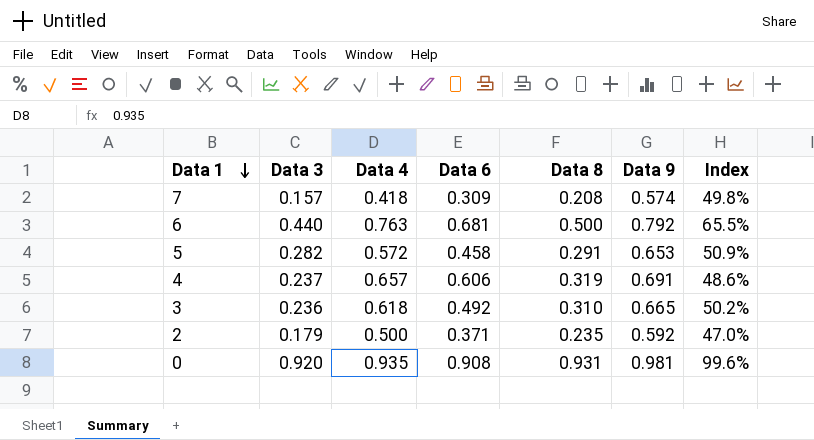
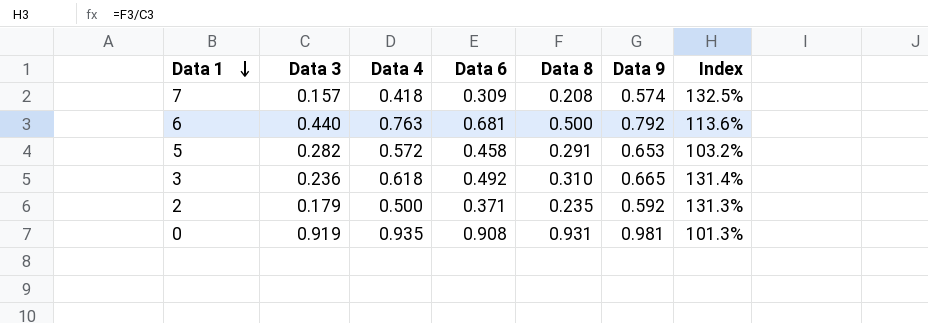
column Index | formula: [Data 8] / [Data 4] -> [Data 8] / [Data 3]
row 4: 0.237 | 0.657 | 0.606 | 0.319 | 0.691 | 48.6% -> none
0 | Data 3: 0.920 -> 0.919

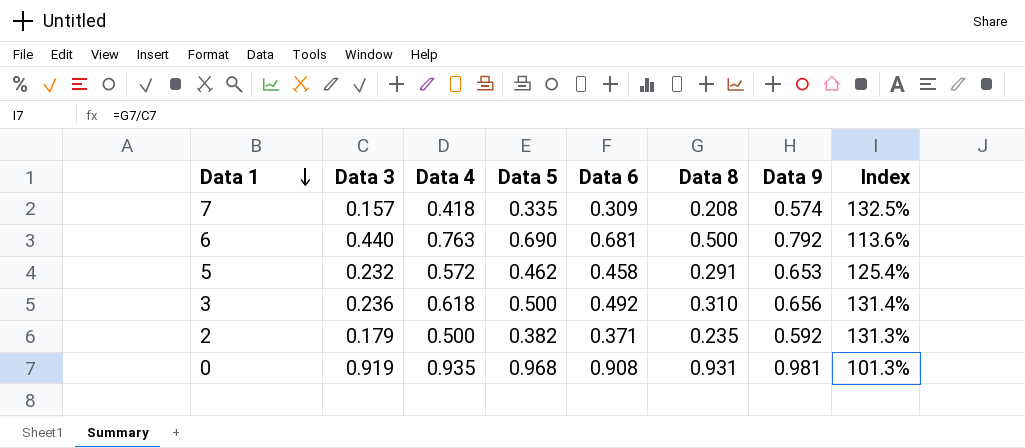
column Data 5 | position: none -> 4
5 | Data 3: 0.282 -> 0.232
5 | Index: 103.2% -> 125.4%
3 | Data 9: 0.665 -> 0.656

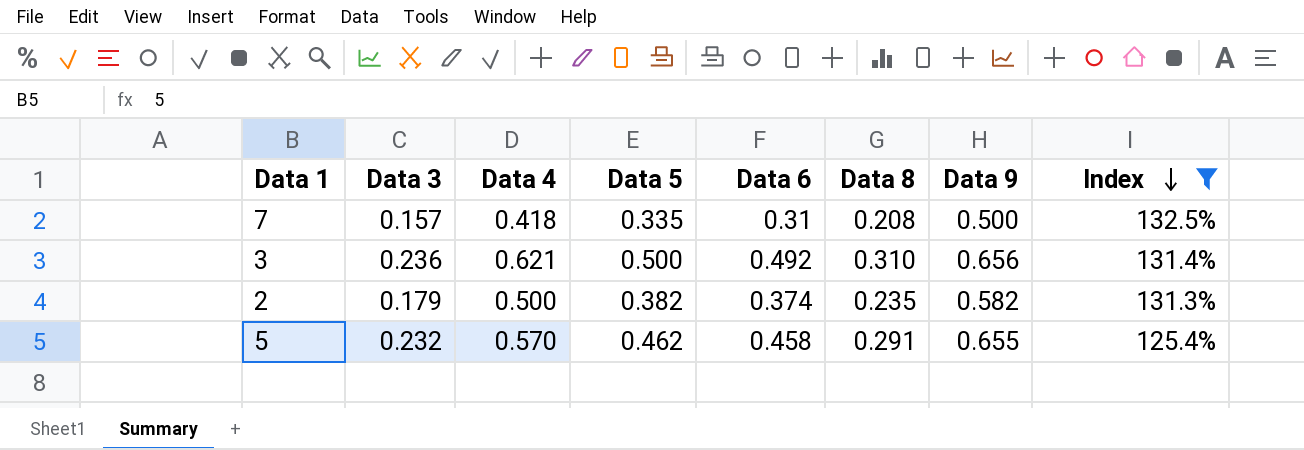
filter: none -> Index >= 125.4%
row order: Data 1 descending -> Index descending
7 | Data 6: 0.309 -> 0.31
7 | Data 9: 0.574 -> 0.500
3 | Data 4: 0.618 -> 0.621
2 | Data 6: 0.371 -> 0.374
2 | Data 9: 0.592 -> 0.582
5 | Data 4: 0.572 -> 0.570
5 | Data 9: 0.653 -> 0.655

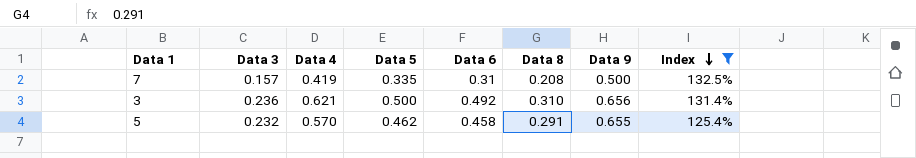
row 2: 0.179 | 0.500 | 0.382 | 0.374 | 0.235 | 0.582 | 131.3% -> none
7 | Data 4: 0.418 -> 0.419

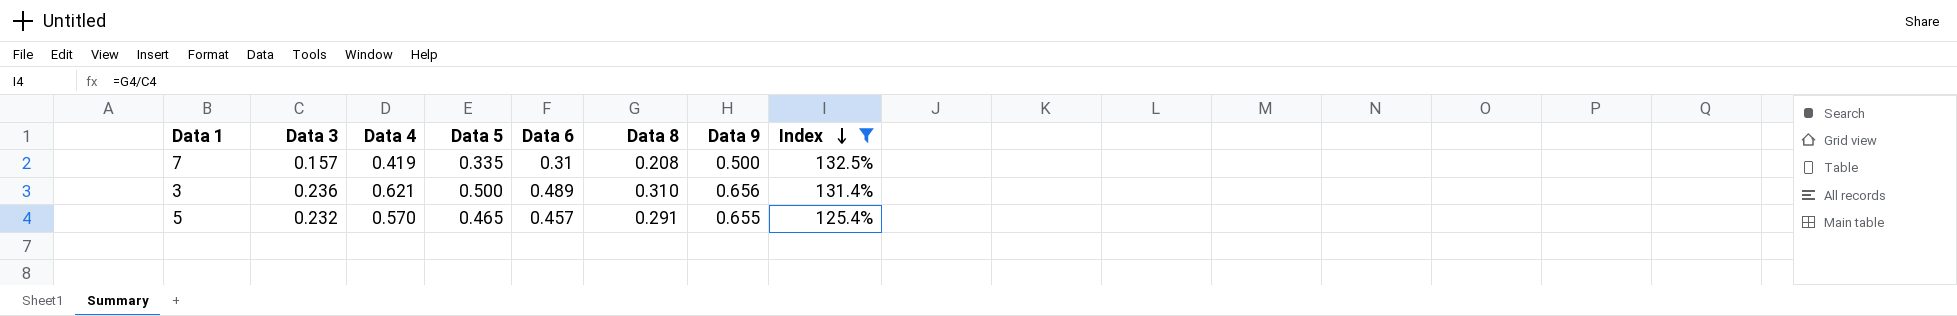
3 | Data 6: 0.492 -> 0.489
5 | Data 5: 0.462 -> 0.465
5 | Data 6: 0.458 -> 0.457

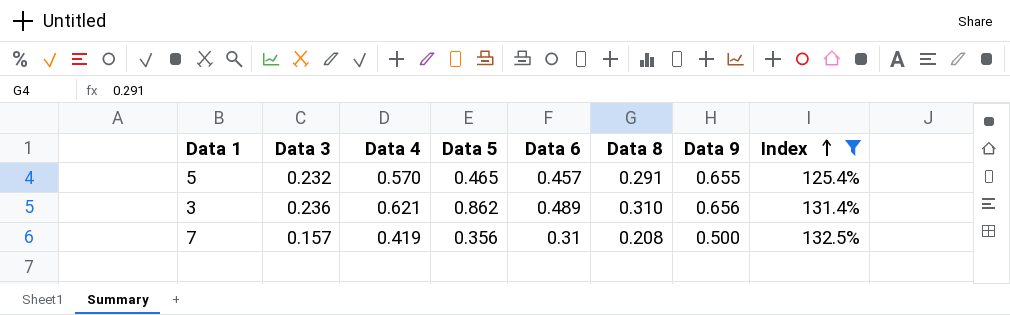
row order: Index descending -> Index ascending
3 | Data 5: 0.500 -> 0.862
7 | Data 5: 0.335 -> 0.356

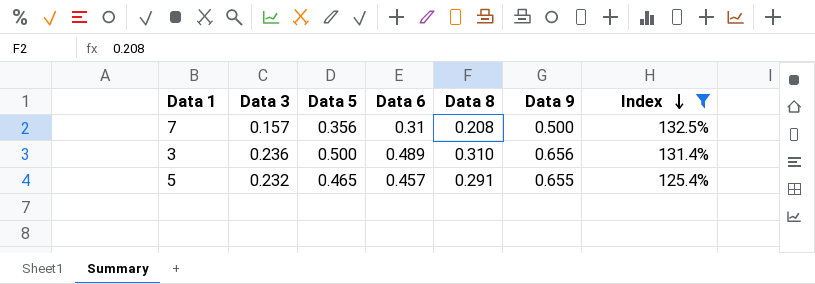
row order: Index ascending -> Index descending
column Data 4 | position: 3 -> none
3 | Data 5: 0.862 -> 0.500

